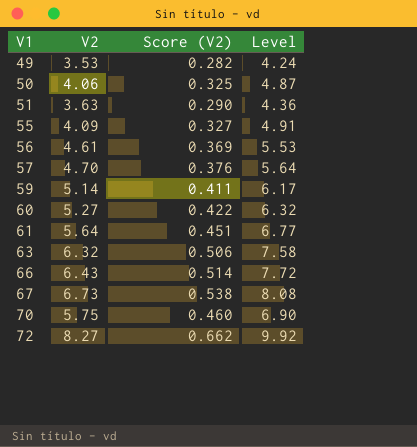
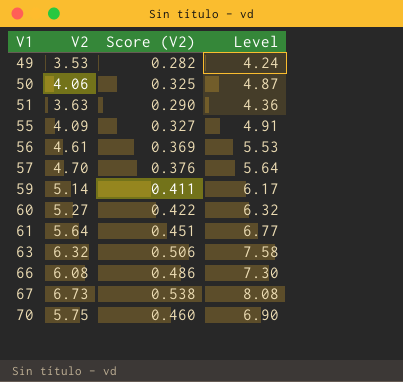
row 72: 8.27 | 0.662 | 9.92 -> none
66 | V2: 6.43 -> 6.08
66 | Score (V2): 0.514 -> 0.486
66 | Level: 7.72 -> 7.30

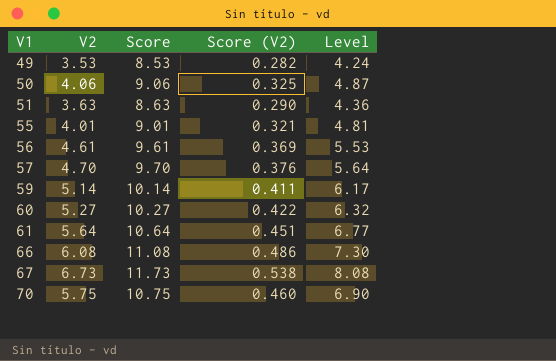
column Score | formula: none -> [V2] + 5
row 63: 6.32 | 0.506 | 7.58 -> none
55 | V2: 4.09 -> 4.01
55 | Score (V2): 0.327 -> 0.321
55 | Level: 4.91 -> 4.81

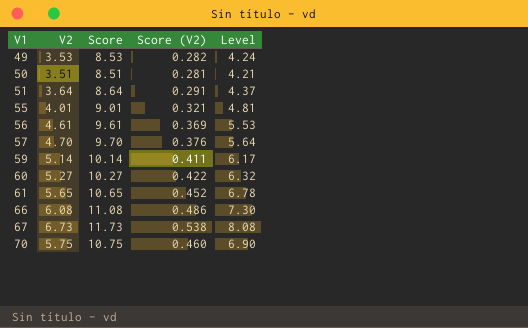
50 | V2: 4.06 -> 3.51
50 | Score: 9.06 -> 8.51
50 | Score (V2): 0.325 -> 0.281
50 | Level: 4.87 -> 4.21
51 | V2: 3.63 -> 3.64
51 | Score: 8.63 -> 8.64
51 | Score (V2): 0.290 -> 0.291
51 | Level: 4.36 -> 4.37
61 | V2: 5.64 -> 5.65
61 | Score: 10.64 -> 10.65
61 | Score (V2): 0.451 -> 0.452
61 | Level: 6.77 -> 6.78

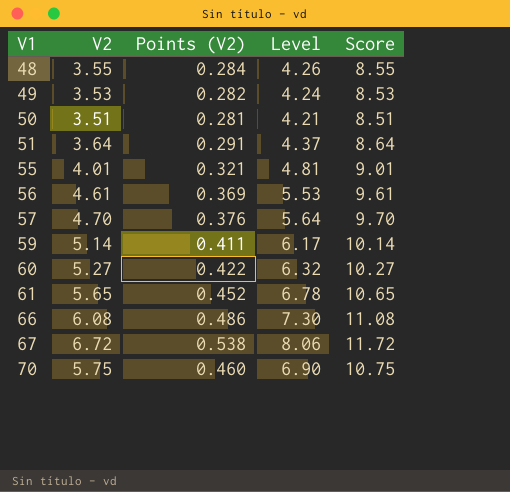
column name: Score (V2) -> Points (V2)
column Score | position: 3 -> 5
row 48: none -> 3.55 | 0.284 | 4.26 | 8.55
67 | V2: 6.73 -> 6.72
67 | Level: 8.08 -> 8.06
67 | Score: 11.73 -> 11.72

